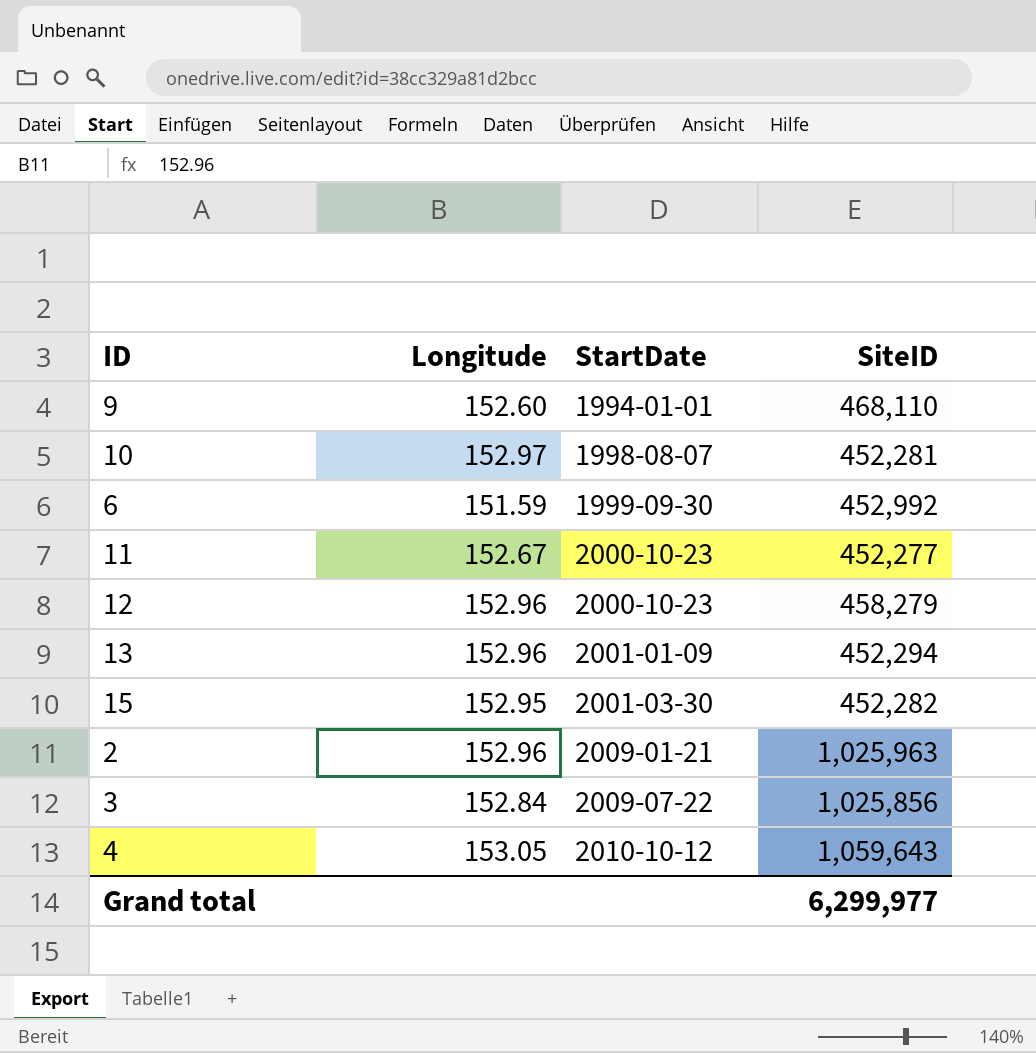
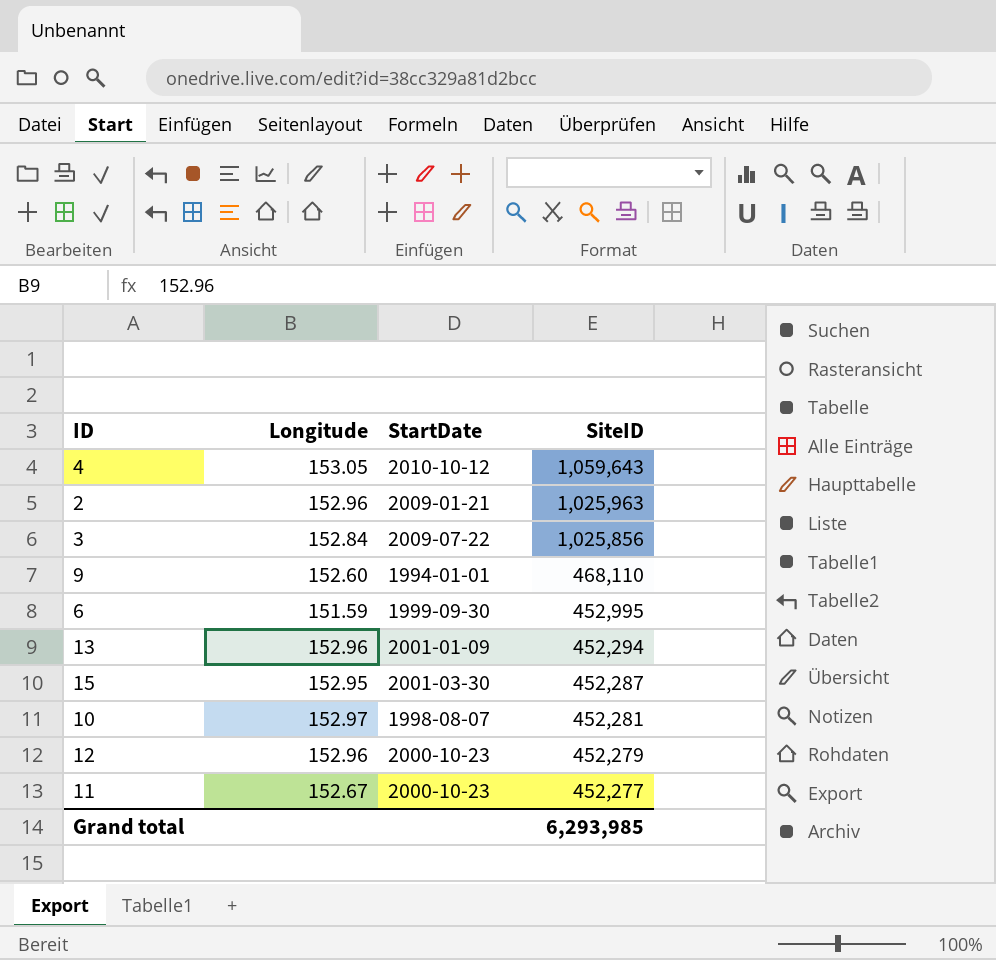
row order: StartDate ascending -> SiteID descending
6 | SiteID: 452,992 -> 452,995
15 | SiteID: 452,282 -> 452,287
12 | SiteID: 458,279 -> 452,279
Grand total | SiteID: 6,299,977 -> 6,293,985

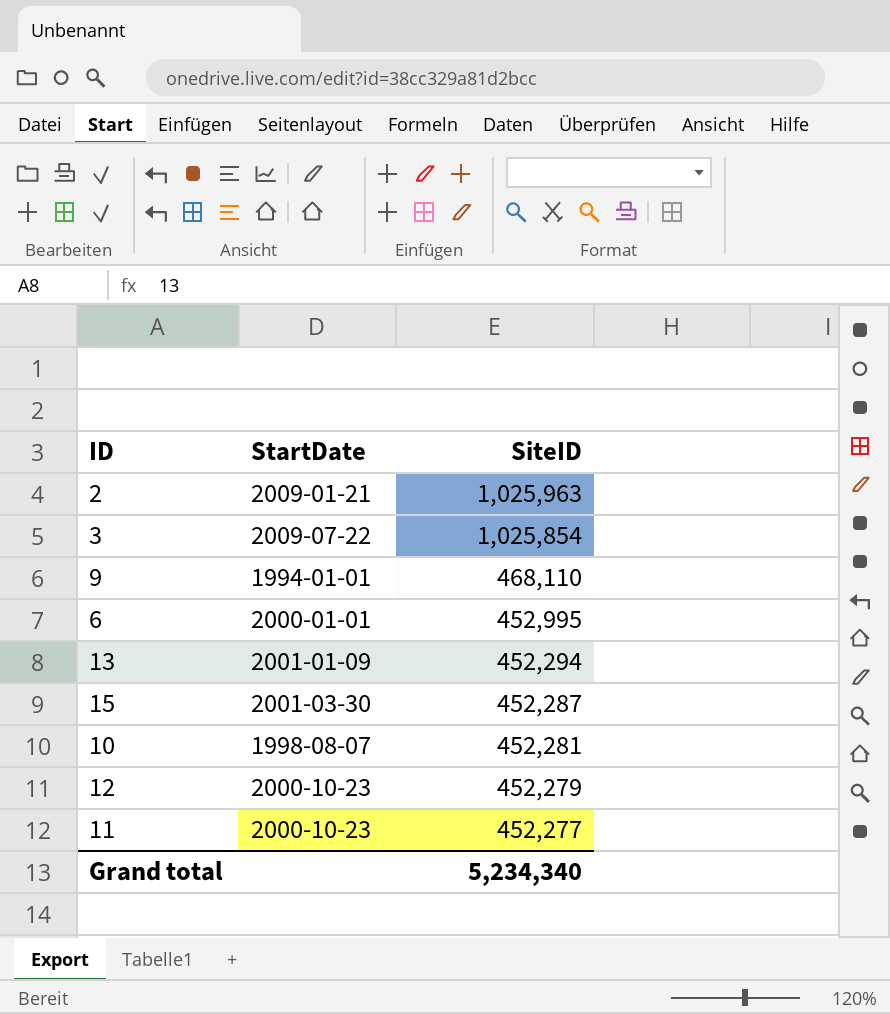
column Longitude | position: 2 -> none
row 4: 153.05 | 2010-10-12 | 1,059,643 -> none
3 | SiteID: 1,025,856 -> 1,025,854
6 | StartDate: 1999-09-30 -> 2000-01-01
Grand total | SiteID: 6,293,985 -> 5,234,340

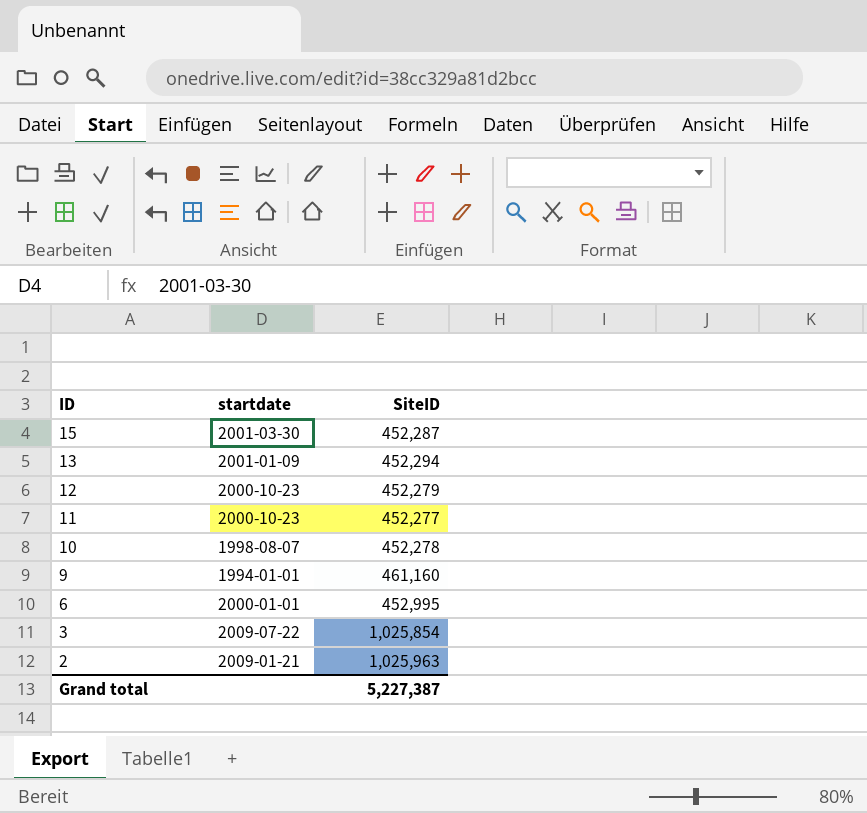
row order: SiteID descending -> ID descending
column name: StartDate -> startdate
10 | SiteID: 452,281 -> 452,278
9 | SiteID: 468,110 -> 461,160
Grand total | SiteID: 5,234,340 -> 5,227,387

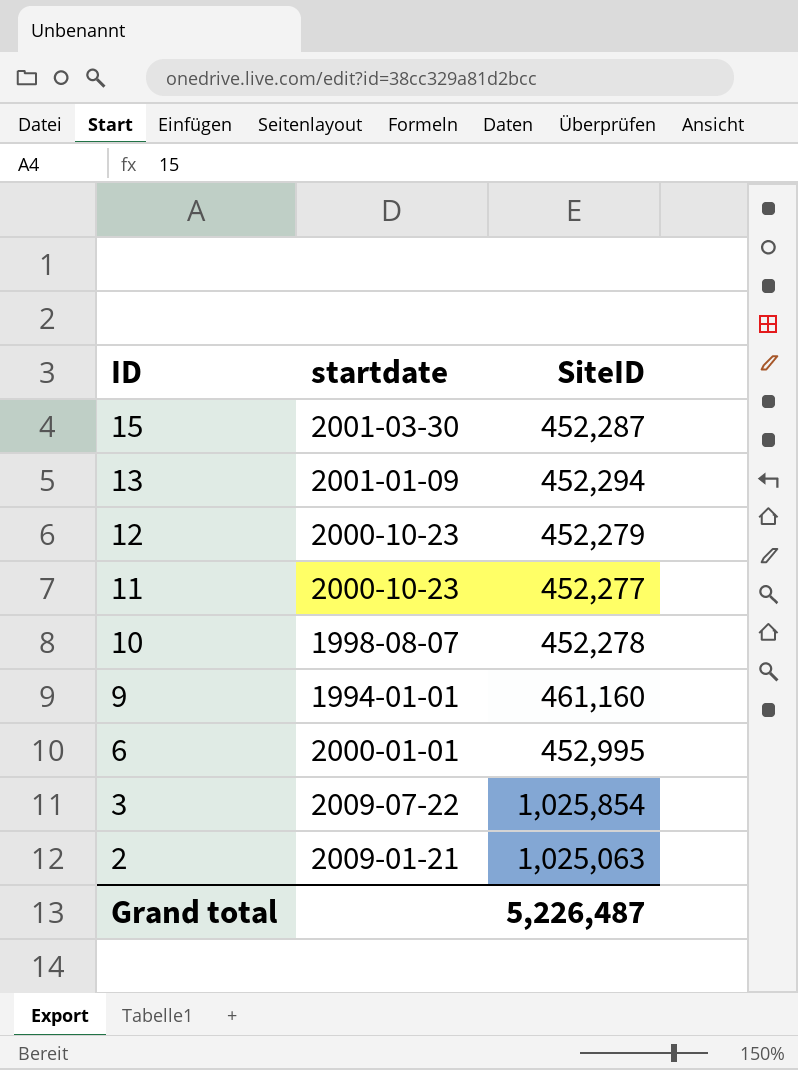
2 | SiteID: 1,025,963 -> 1,025,063
Grand total | SiteID: 5,227,387 -> 5,226,487

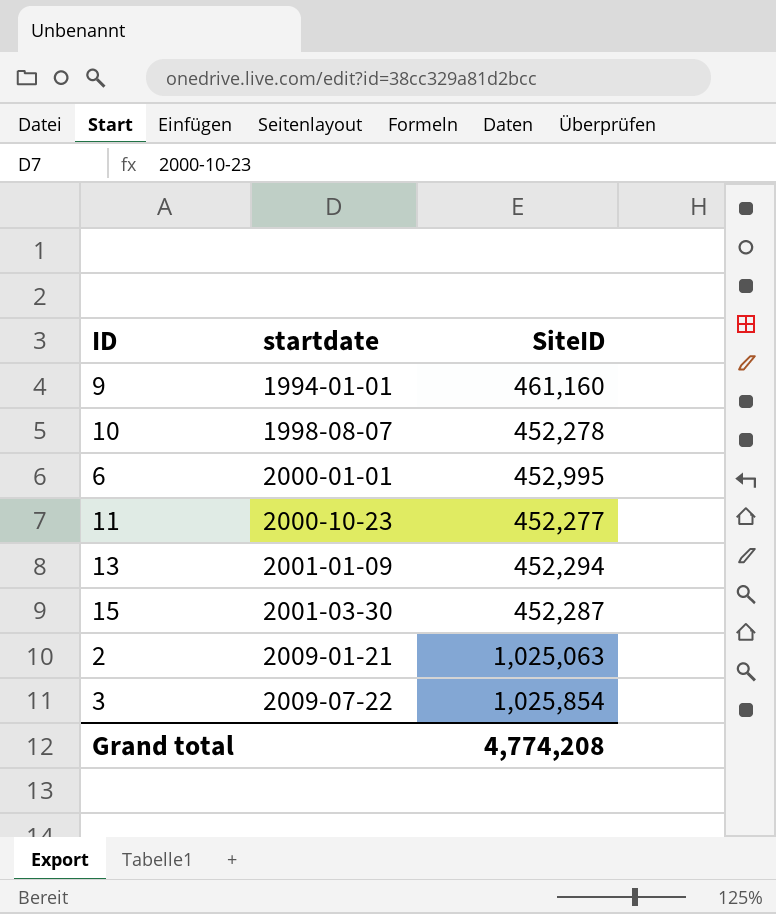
row order: ID descending -> startdate ascending
row 12: 2000-10-23 | 452,279 -> none
Grand total | SiteID: 5,226,487 -> 4,774,208

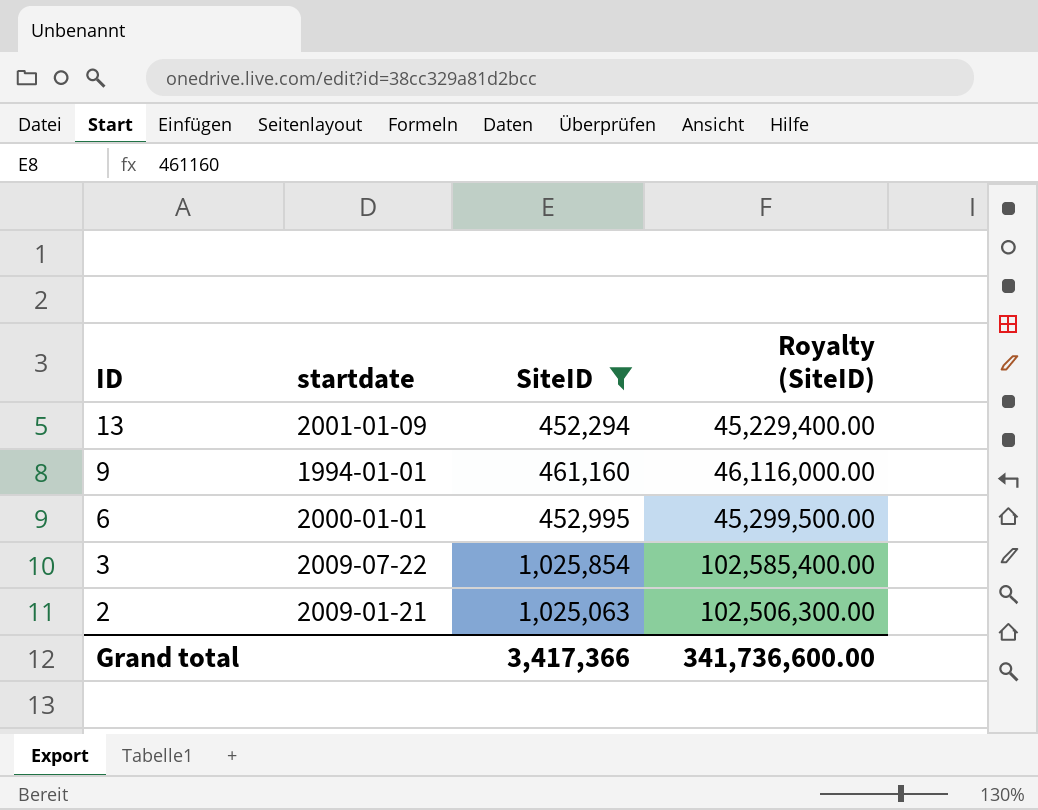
filter: none -> SiteID >= 452,294
row order: startdate ascending -> ID descending
column Royalty (SiteID) | formula: none -> [SiteID] * 100
Grand total | SiteID: 4,774,208 -> 3,417,366

